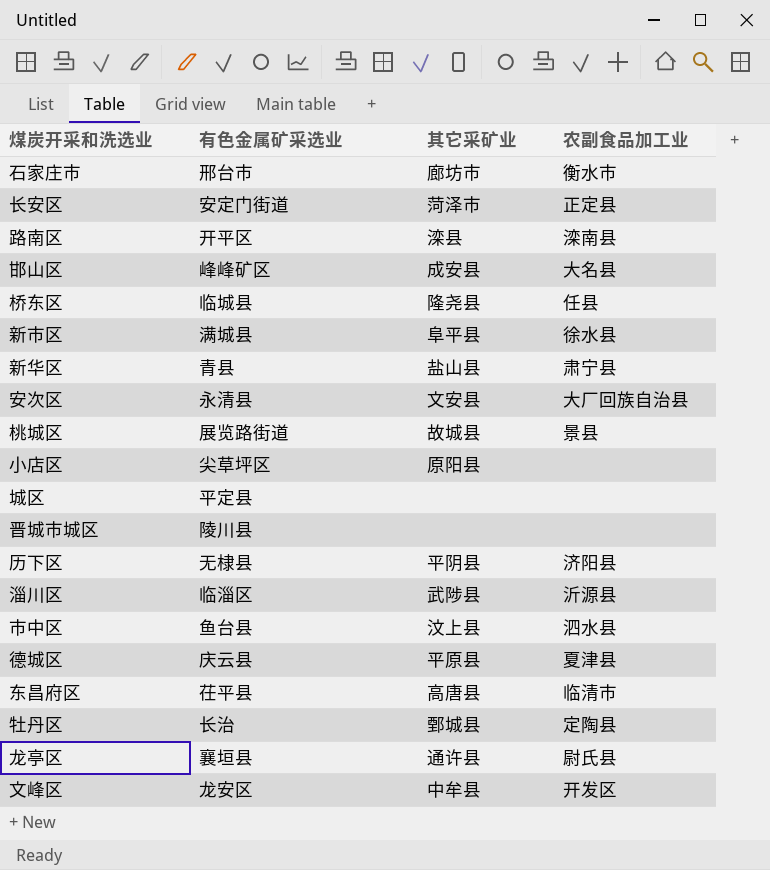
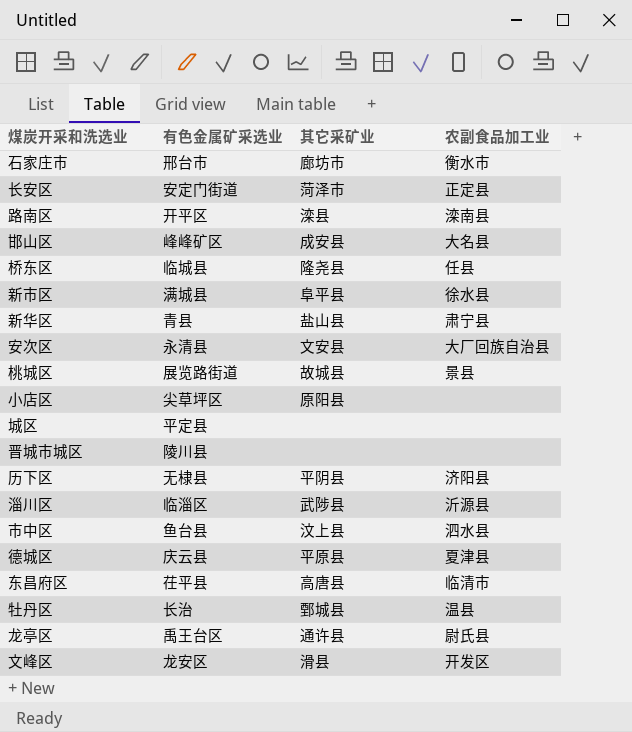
牡丹区 | 农副食品加工业: 定陶县 -> 温县
龙亭区 | 有色金属矿采选业: 襄垣县 -> 禹王台区
文峰区 | 其它采矿业: 中牟县 -> 滑县

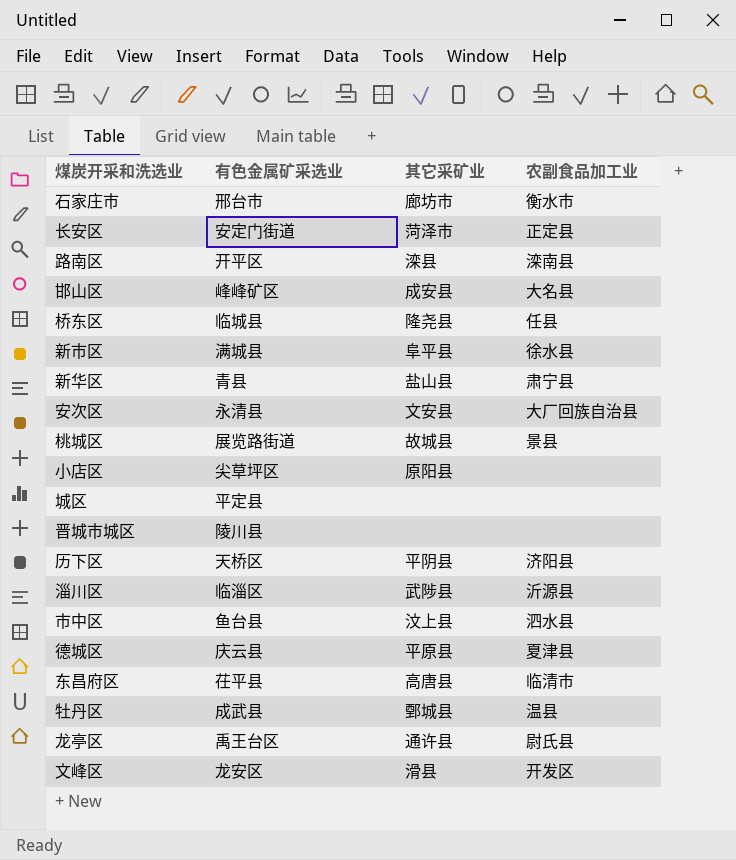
历下区 | 有色金属矿采选业: 无棣县 -> 天桥区
牡丹区 | 有色金属矿采选业: 长治 -> 成武县

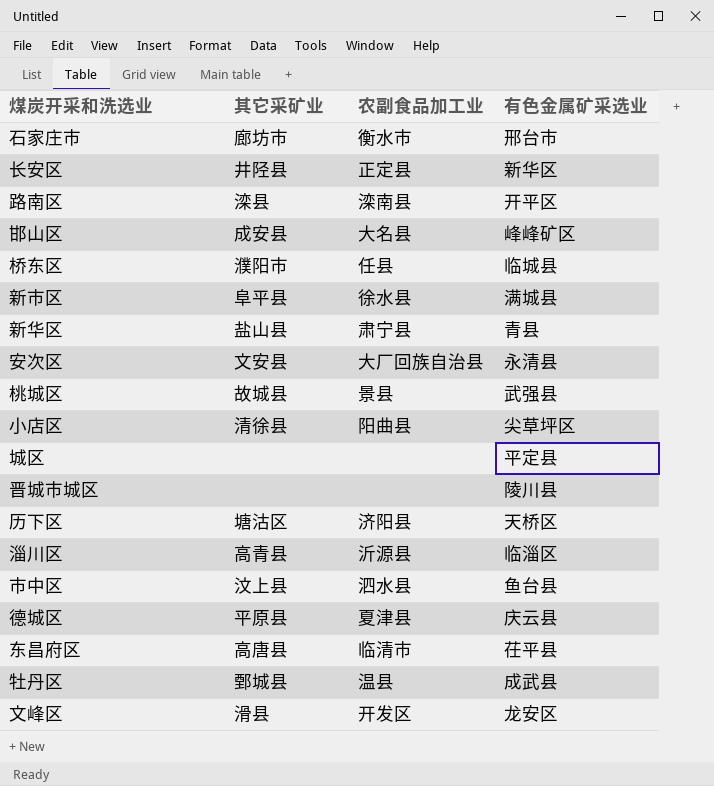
column 有色金属矿采选业 | position: 2 -> 4
row 龙亭区: 禹王台区 | 通许县 | 尉氏县 -> none
长安区 | 其它采矿业: 菏泽市 -> 井陉县
长安区 | 有色金属矿采选业: 安定门街道 -> 新华区
桥东区 | 其它采矿业: 隆尧县 -> 濮阳市
桃城区 | 有色金属矿采选业: 展览路街道 -> 武强县
小店区 | 其它采矿业: 原阳县 -> 清徐县
小店区 | 农副食品加工业: none -> 阳曲县
历下区 | 其它采矿业: 平阴县 -> 塘沽区
淄川区 | 其它采矿业: 武陟县 -> 高青县

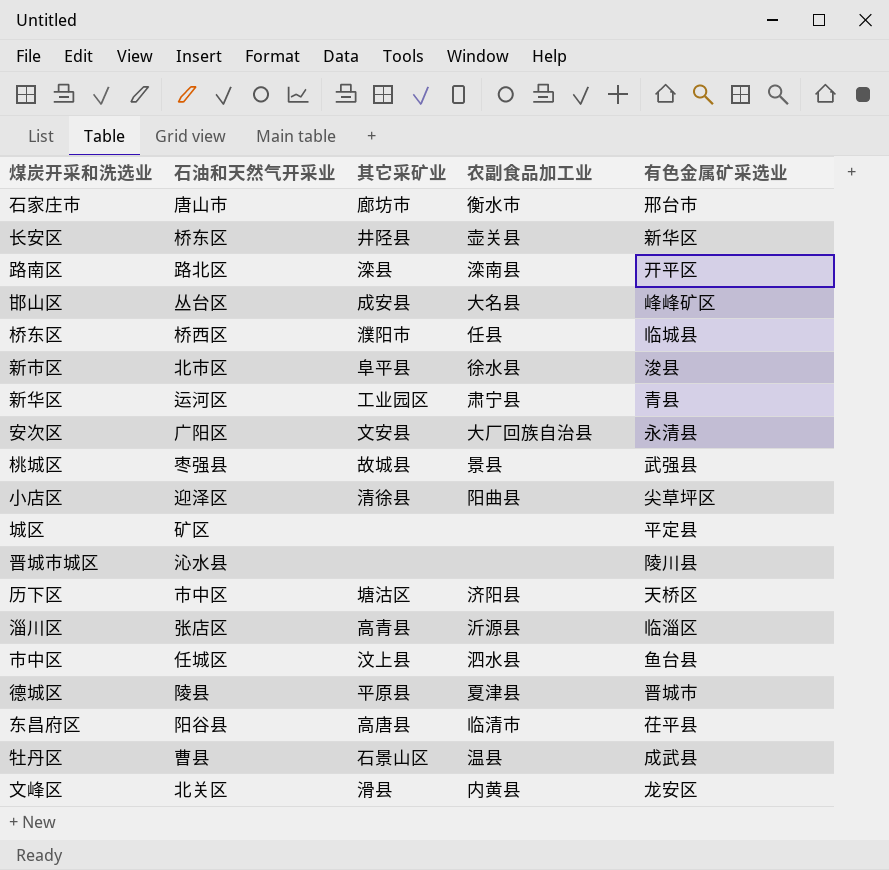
column 石油和天然气开采业 | position: none -> 2
长安区 | 农副食品加工业: 正定县 -> 壶关县
新市区 | 有色金属矿采选业: 满城县 -> 浚县
新华区 | 其它采矿业: 盐山县 -> 工业园区
德城区 | 有色金属矿采选业: 庆云县 -> 晋城市
牡丹区 | 其它采矿业: 鄄城县 -> 石景山区
文峰区 | 农副食品加工业: 开发区 -> 内黄县

